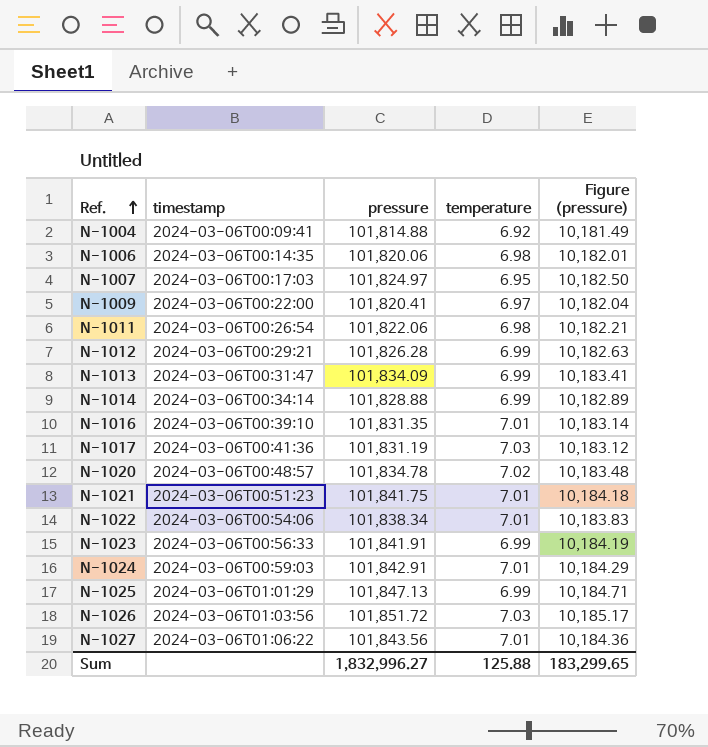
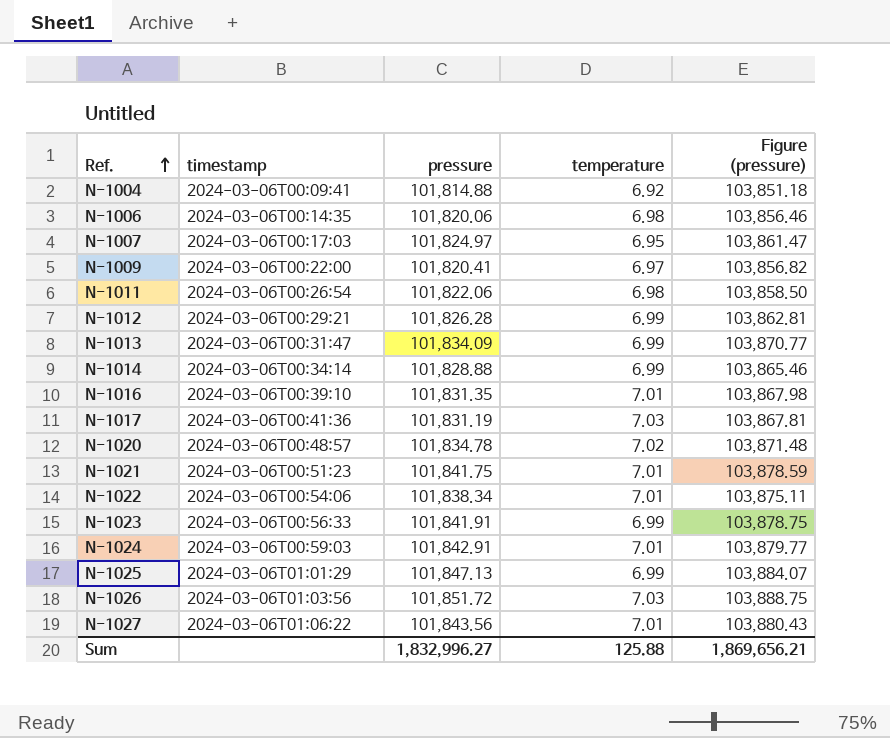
column Figure (pressure) | formula: [pressure] * 0.1 -> [pressure] * 1.02
Sum | Figure (pressure): 183,299.65 -> 1,869,656.21

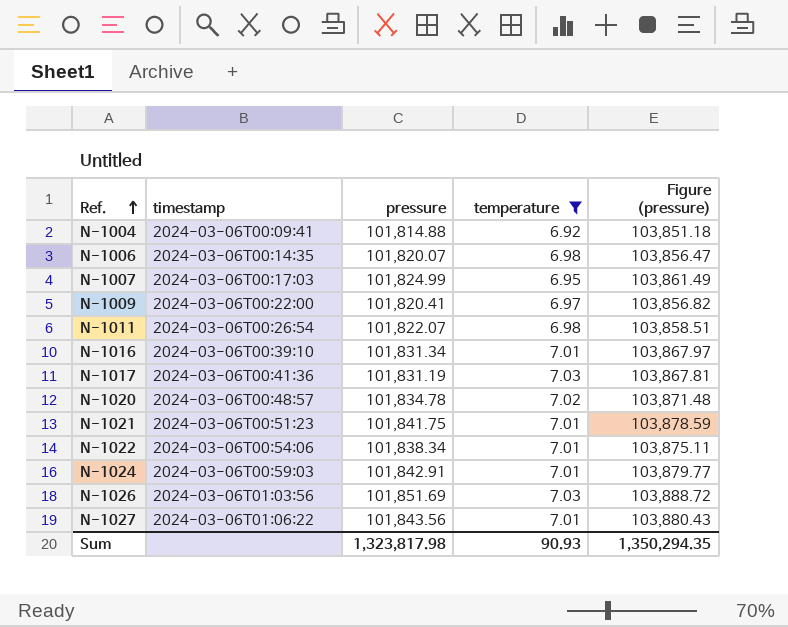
filter: none -> temperature != 6.99
N-1006 | pressure: 101,820.06 -> 101,820.07
N-1006 | Figure (pressure): 103,856.46 -> 103,856.47
N-1007 | pressure: 101,824.97 -> 101,824.99
N-1007 | Figure (pressure): 103,861.47 -> 103,861.49
N-1011 | pressure: 101,822.06 -> 101,822.07
N-1011 | Figure (pressure): 103,858.50 -> 103,858.51
N-1016 | pressure: 101,831.35 -> 101,831.34
N-1016 | Figure (pressure): 103,867.98 -> 103,867.97
N-1026 | pressure: 101,851.72 -> 101,851.69
N-1026 | Figure (pressure): 103,888.75 -> 103,888.72
Sum | pressure: 1,832,996.27 -> 1,323,817.98
Sum | temperature: 125.88 -> 90.93
Sum | Figure (pressure): 1,869,656.21 -> 1,350,294.35

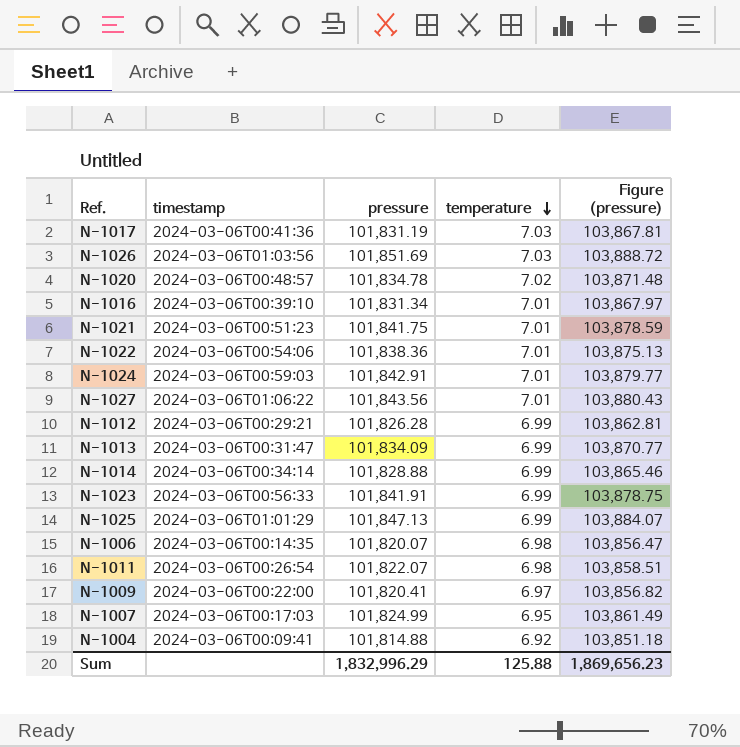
filter: temperature != 6.99 -> none
row order: Ref. ascending -> temperature descending
N-1022 | pressure: 101,838.34 -> 101,838.36
N-1022 | Figure (pressure): 103,875.11 -> 103,875.13
Sum | pressure: 1,323,817.98 -> 1,832,996.29
Sum | temperature: 90.93 -> 125.88
Sum | Figure (pressure): 1,350,294.35 -> 1,869,656.23

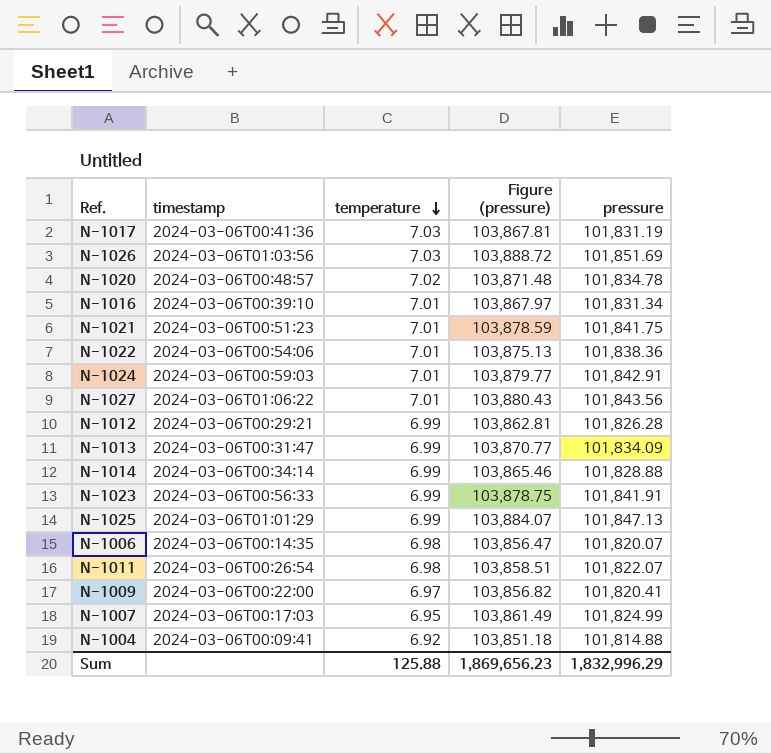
column pressure | position: 3 -> 5

